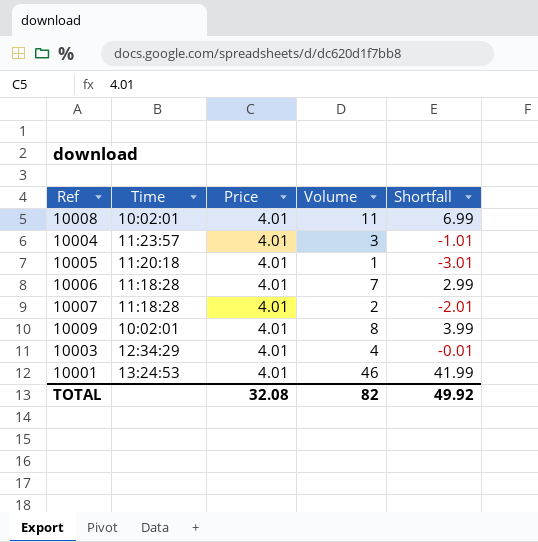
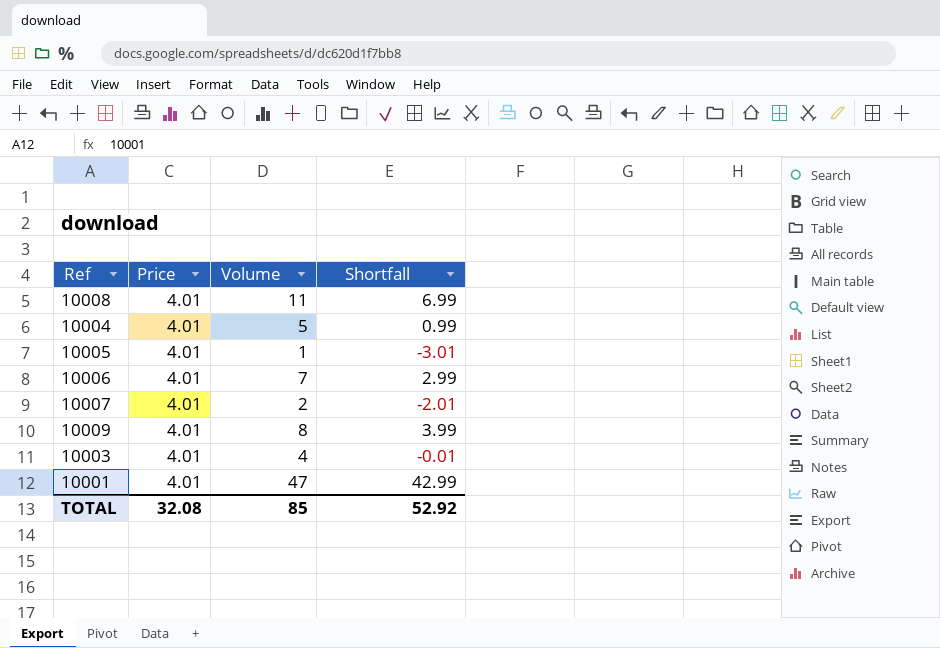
column Time | position: 2 -> none
10004 | Volume: 3 -> 5
10004 | Shortfall: -1.01 -> 0.99
10001 | Volume: 46 -> 47
10001 | Shortfall: 41.99 -> 42.99
TOTAL | Volume: 82 -> 85
TOTAL | Shortfall: 49.92 -> 52.92

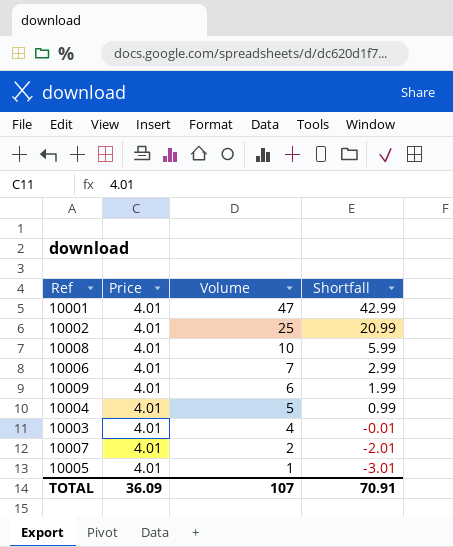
row order: none -> Volume descending
row 10002: none -> 4.01 | 25 | 20.99
10008 | Volume: 11 -> 10
10008 | Shortfall: 6.99 -> 5.99
10009 | Volume: 8 -> 6
10009 | Shortfall: 3.99 -> 1.99
TOTAL | Price: 32.08 -> 36.09
TOTAL | Volume: 85 -> 107
TOTAL | Shortfall: 52.92 -> 70.91

